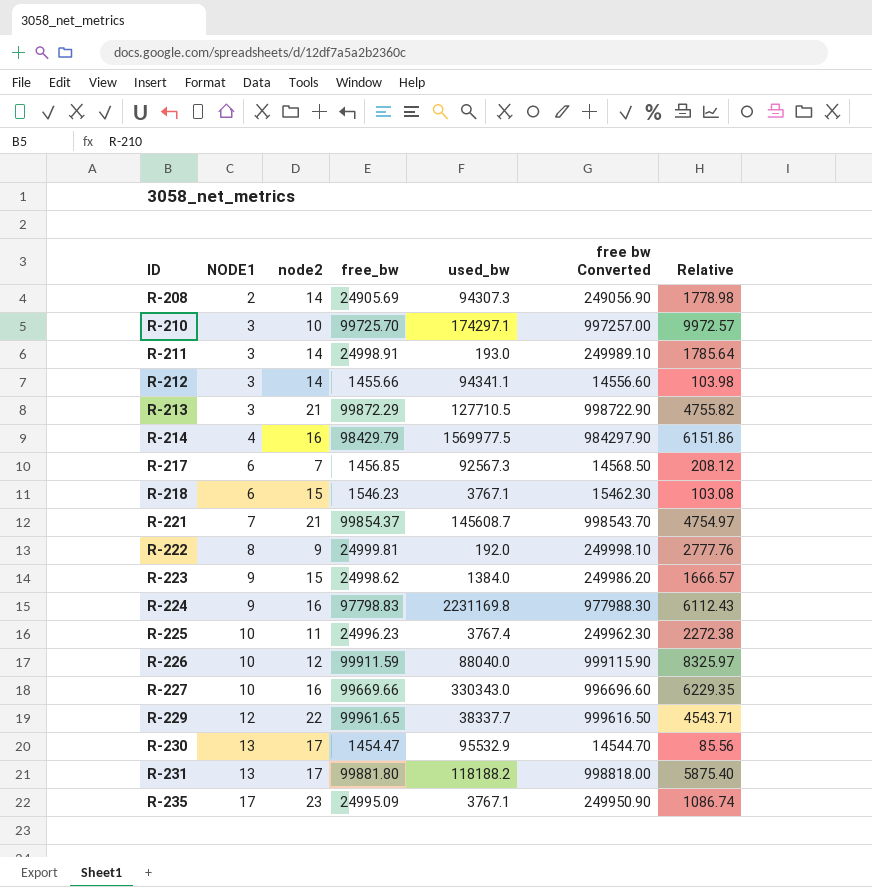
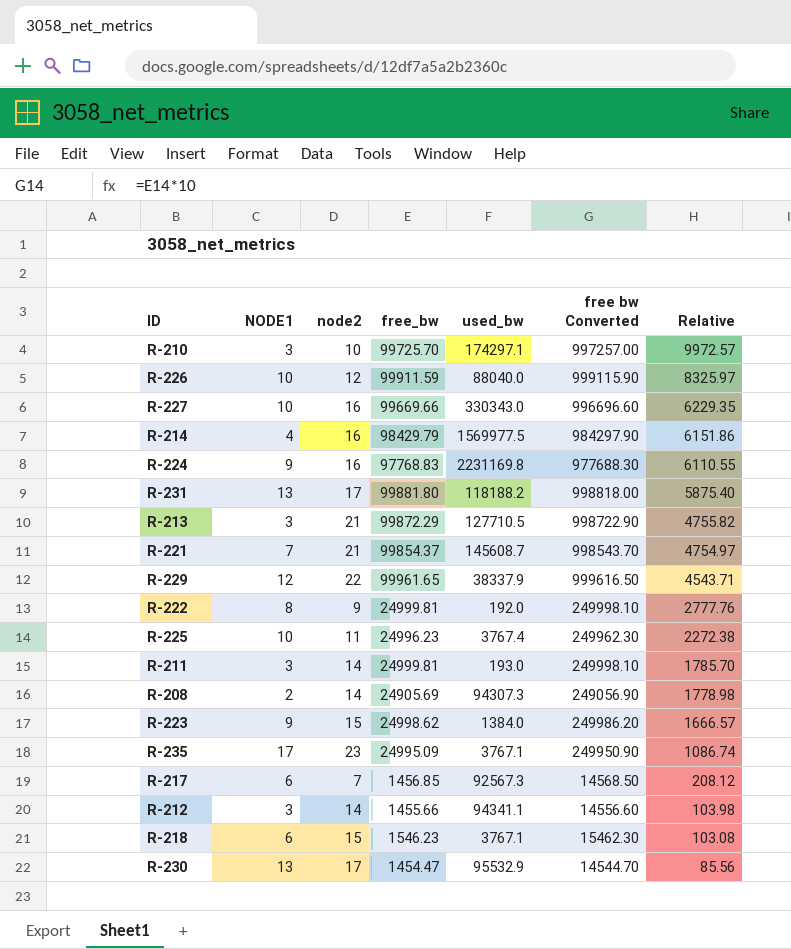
row order: ID ascending -> Relative descending
R-224 | free_bw: 97798.83 -> 97768.83
R-224 | free bw Converted: 977988.30 -> 977688.30
R-224 | Relative: 6112.43 -> 6110.55
R-229 | used_bw: 38337.7 -> 38337.9
R-211 | free_bw: 24998.91 -> 24999.81
R-211 | free bw Converted: 249989.10 -> 249998.10
R-211 | Relative: 1785.64 -> 1785.70

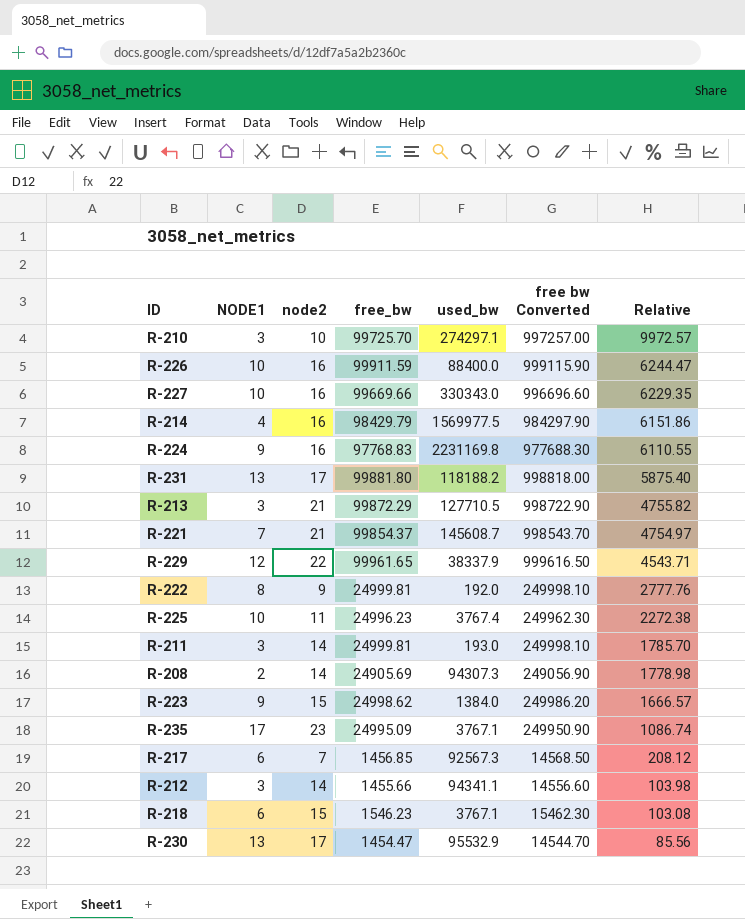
R-210 | used_bw: 174297.1 -> 274297.1
R-226 | node2: 12 -> 16
R-226 | used_bw: 88040.0 -> 88400.0
R-226 | Relative: 8325.97 -> 6244.47

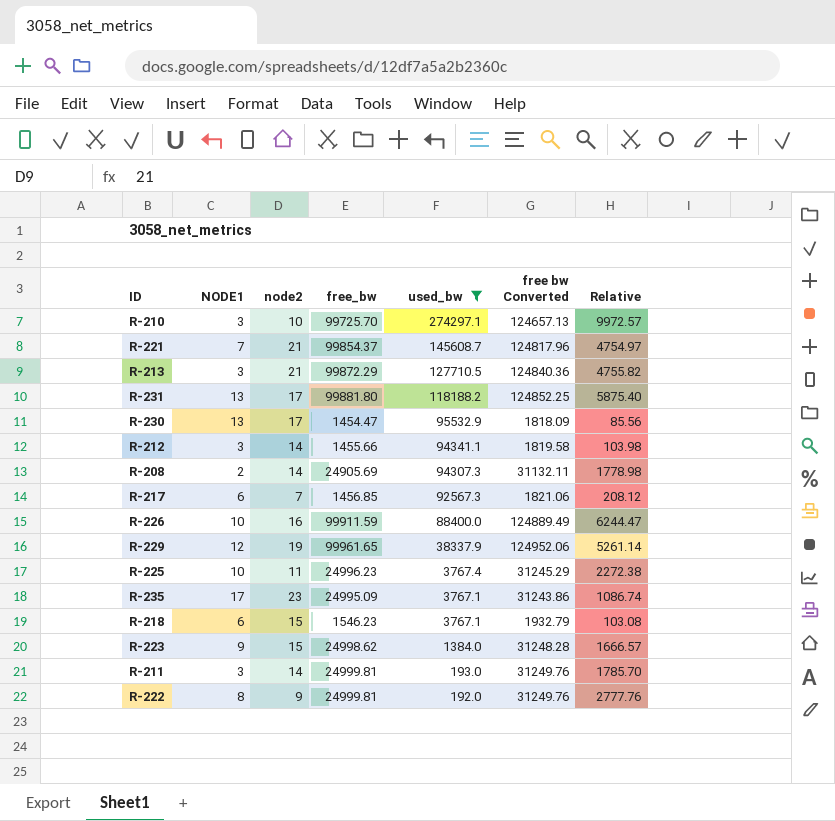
filter: none -> used_bw <= 274297.1
row order: Relative descending -> used_bw descending
column free bw Converted | formula: [free_bw] * 10 -> [free_bw] * 1.25
R-229 | node2: 22 -> 19
R-229 | Relative: 4543.71 -> 5261.14

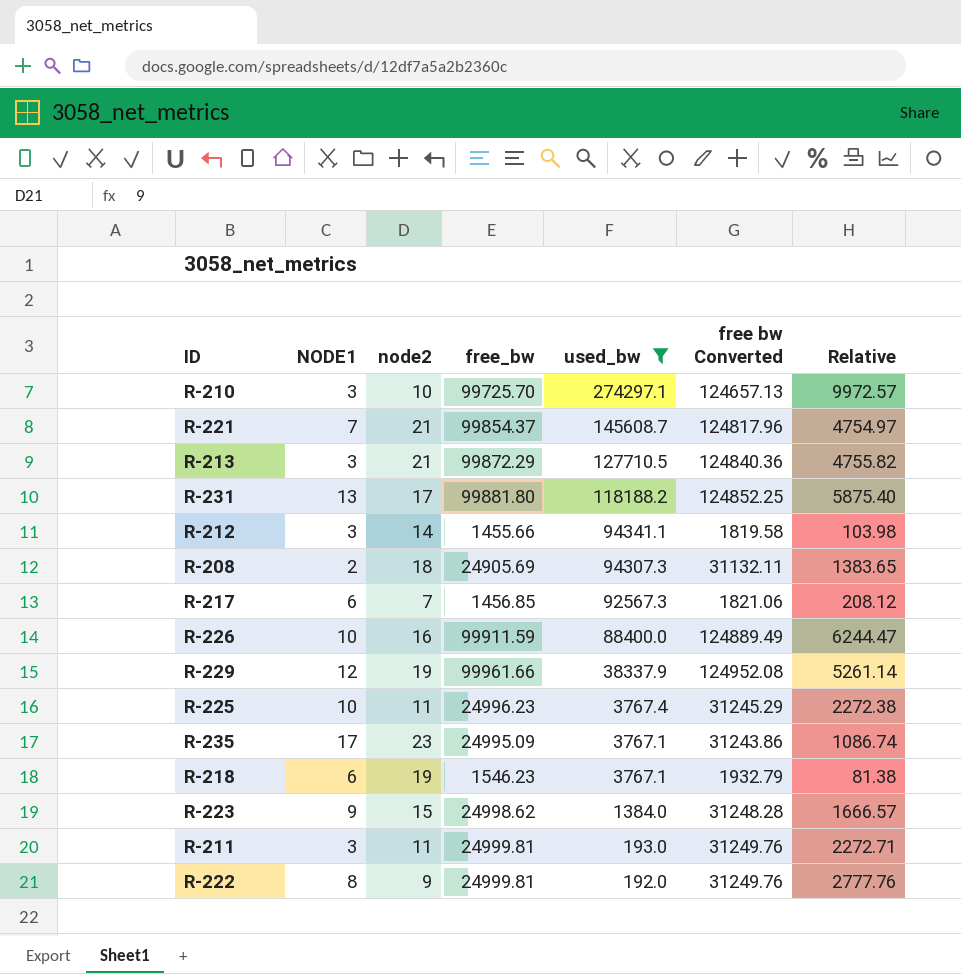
row R-230: 13 | 17 | 1454.47 | 95532.9 | 1818.09 | 85.56 -> none
R-208 | node2: 14 -> 18
R-208 | Relative: 1778.98 -> 1383.65
R-229 | free_bw: 99961.65 -> 99961.66
R-229 | free bw Converted: 124952.06 -> 124952.08
R-218 | node2: 15 -> 19
R-218 | Relative: 103.08 -> 81.38
R-211 | node2: 14 -> 11
R-211 | Relative: 1785.70 -> 2272.71

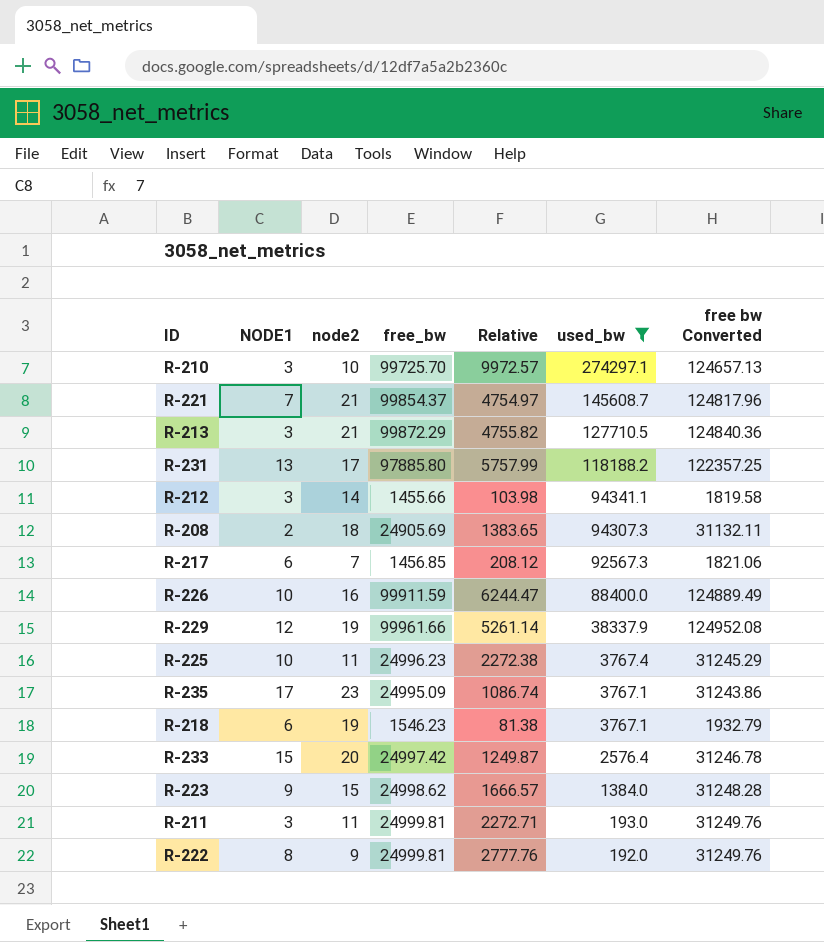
column Relative | position: 7 -> 5
R-231 | free_bw: 99881.80 -> 97885.80
R-231 | Relative: 5875.40 -> 5757.99
R-231 | free bw Converted: 124852.25 -> 122357.25
row R-233: none -> 15 | 20 | 24997.42 | 1249.87 | 2576.4 | 31246.78

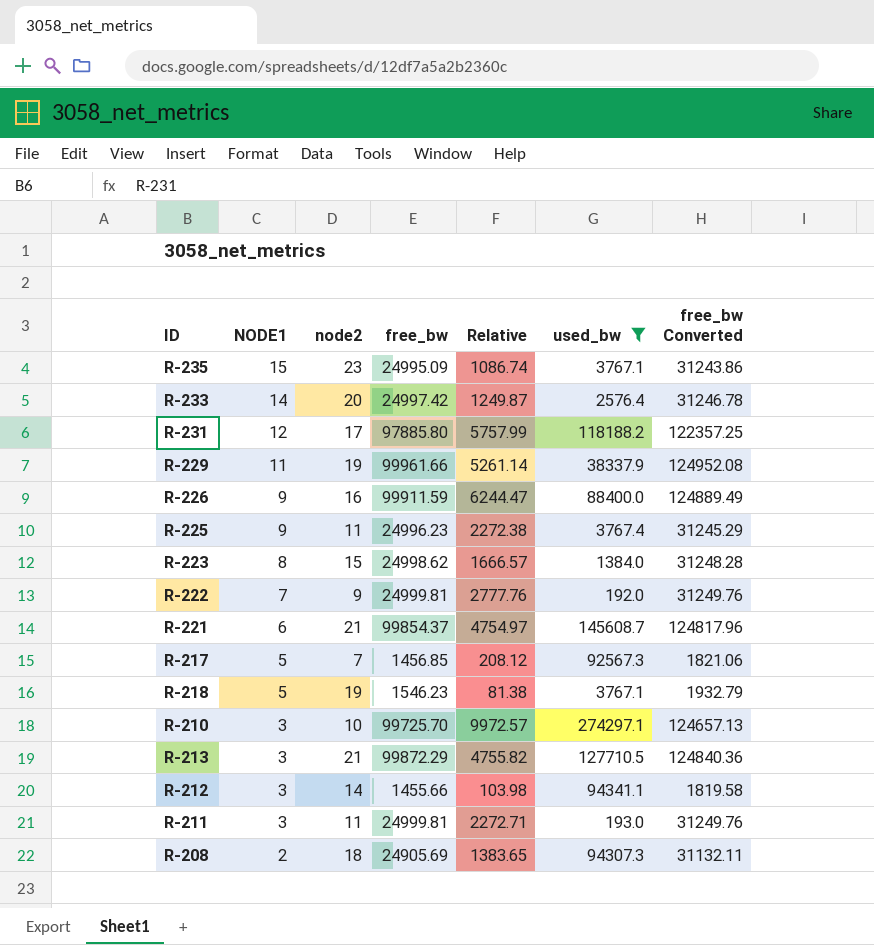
row order: used_bw descending -> NODE1 descending
column name: free bw Converted -> free_bw Converted
R-235 | NODE1: 17 -> 15
R-233 | NODE1: 15 -> 14
R-231 | NODE1: 13 -> 12
R-229 | NODE1: 12 -> 11
R-226 | NODE1: 10 -> 9
R-225 | NODE1: 10 -> 9
R-223 | NODE1: 9 -> 8
R-222 | NODE1: 8 -> 7
R-221 | NODE1: 7 -> 6
R-217 | NODE1: 6 -> 5
R-218 | NODE1: 6 -> 5

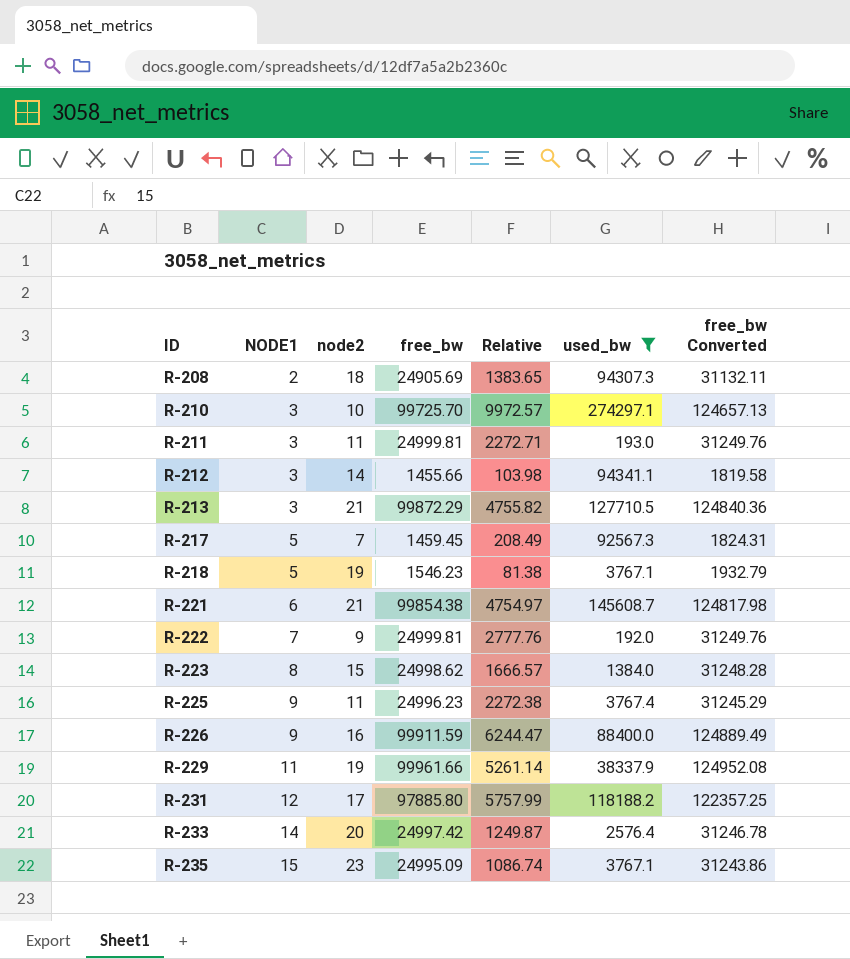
row order: NODE1 descending -> ID ascending
R-217 | free_bw: 1456.85 -> 1459.45
R-217 | Relative: 208.12 -> 208.49
R-217 | free_bw Converted: 1821.06 -> 1824.31
R-221 | free_bw: 99854.37 -> 99854.38
R-221 | free_bw Converted: 124817.96 -> 124817.98

